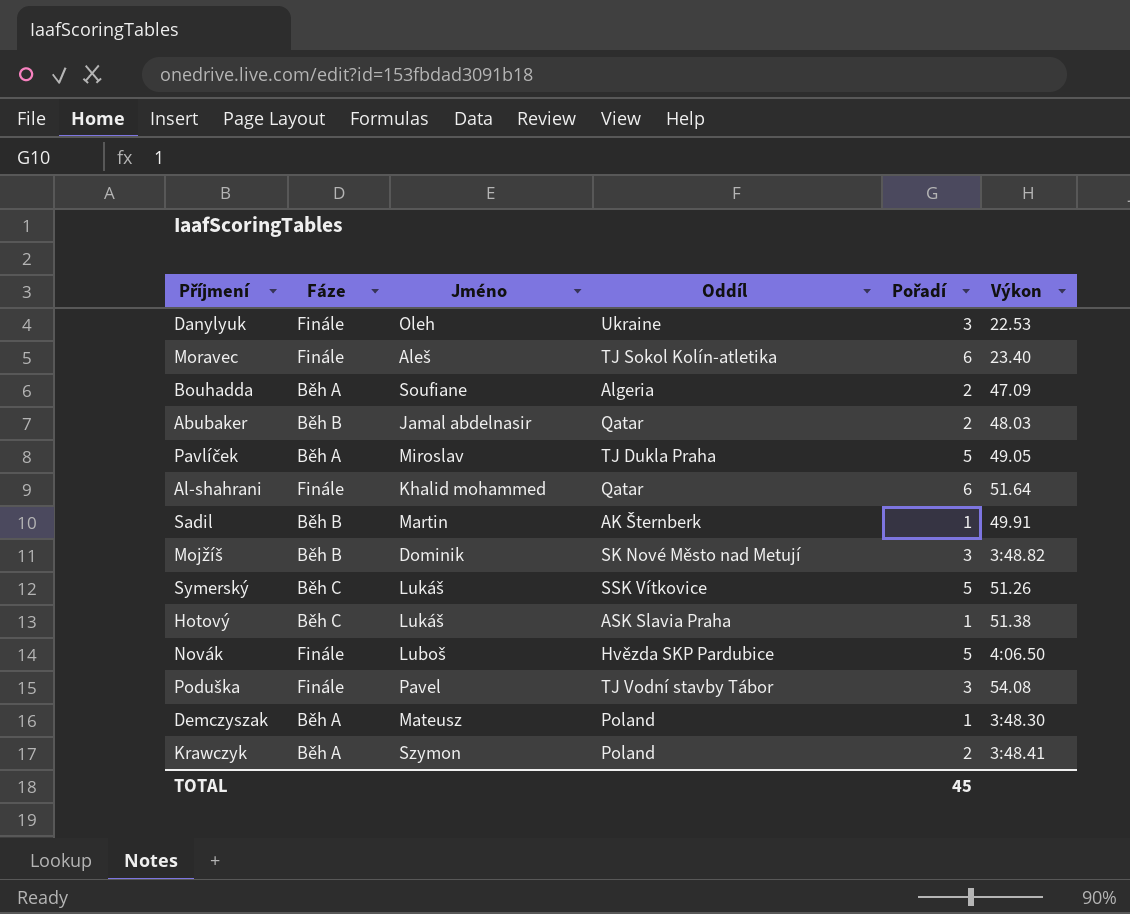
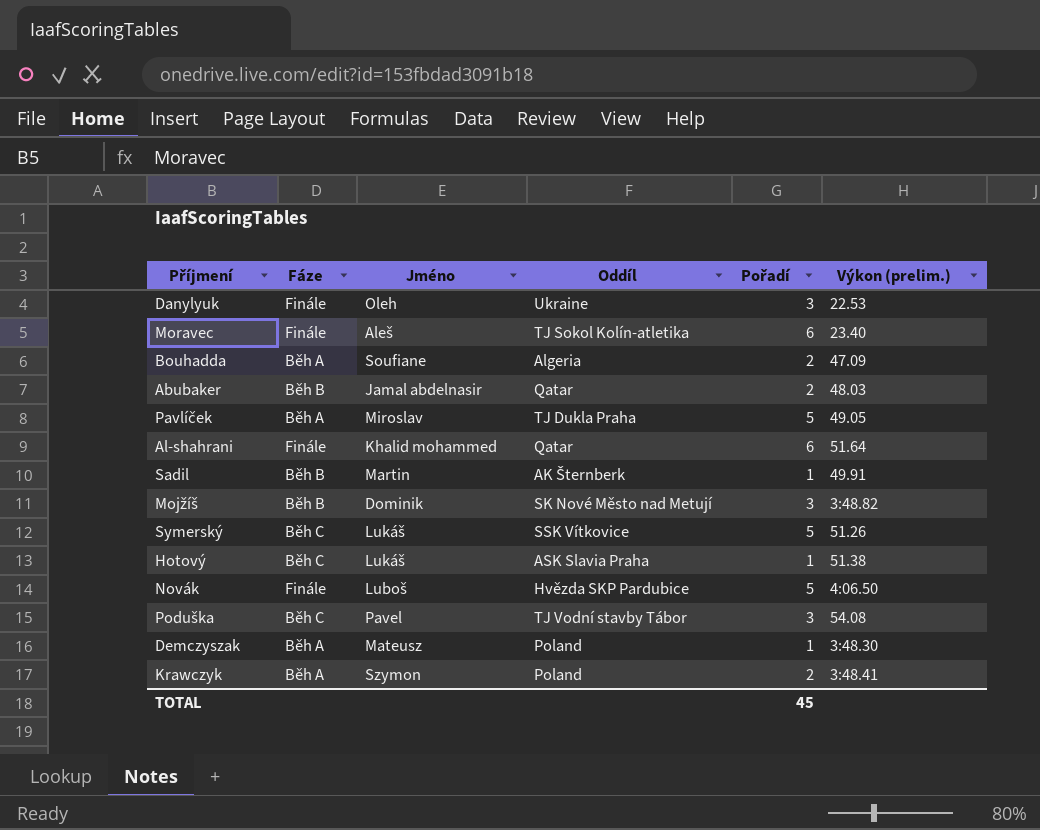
column name: Výkon -> Výkon (prelim.)
Poduška | Fáze: Finále -> Běh C

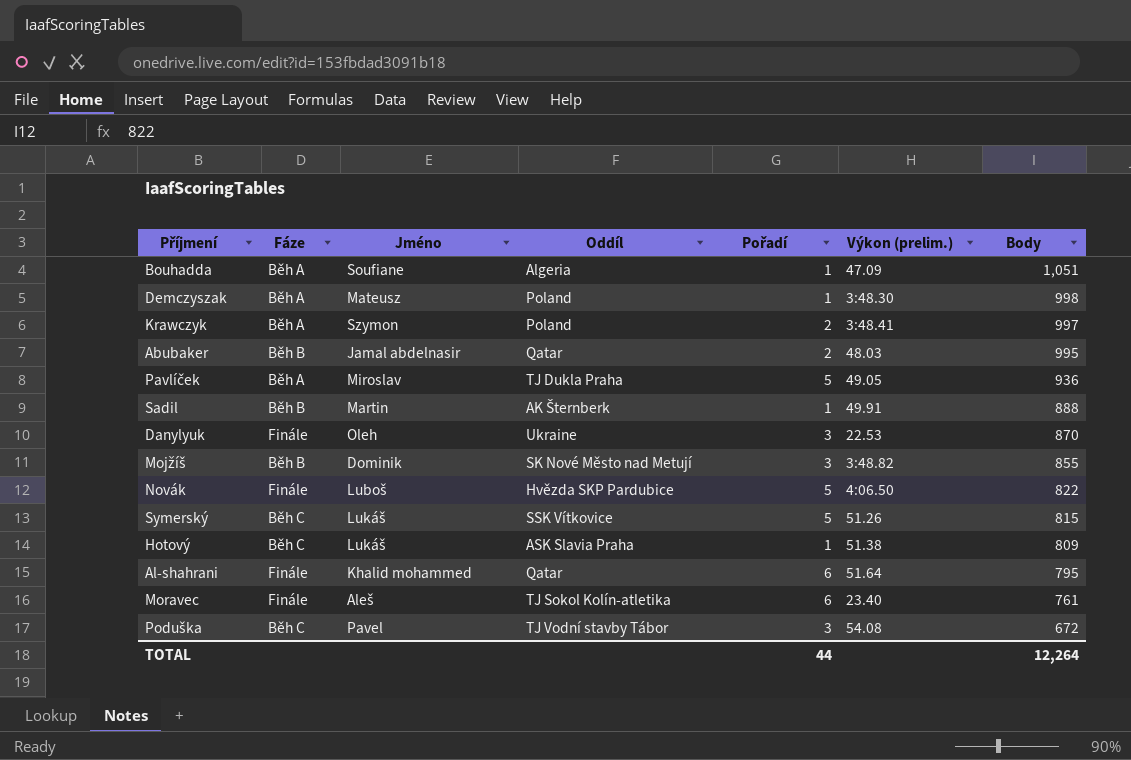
row order: none -> Body descending
column Body | position: none -> 7
Bouhadda | Pořadí: 2 -> 1
TOTAL | Pořadí: 45 -> 44

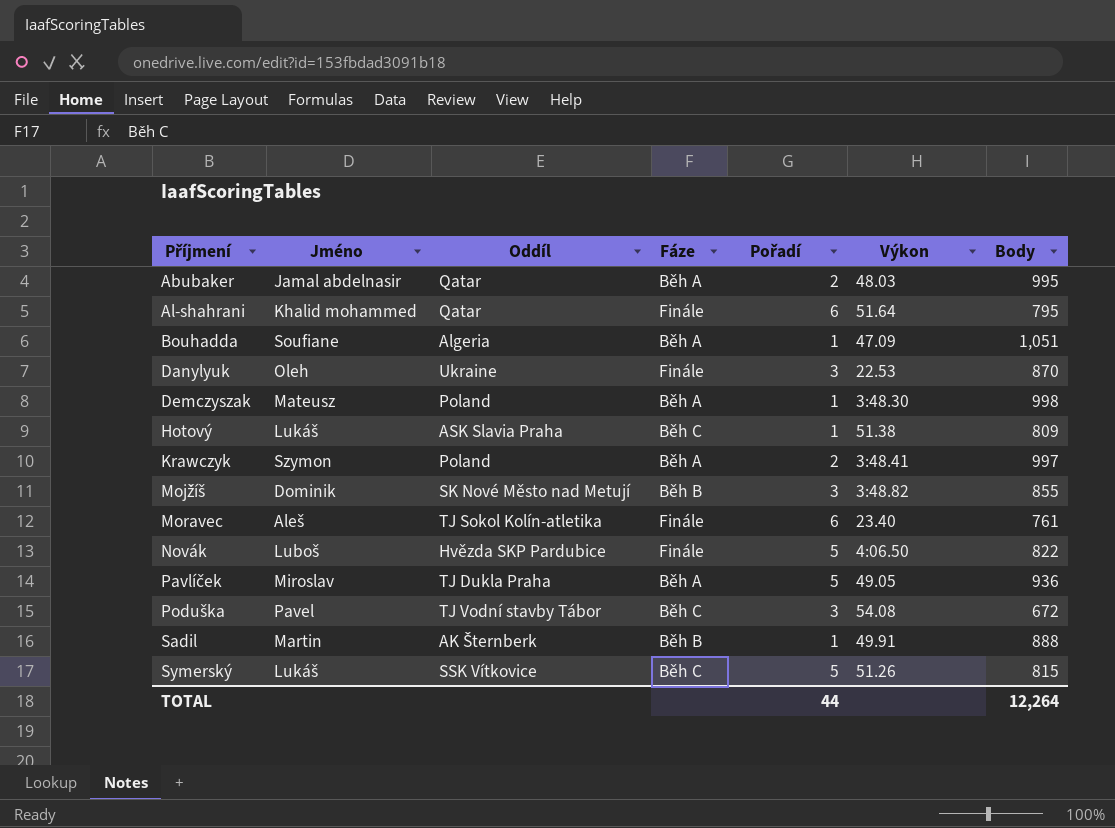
row order: Body descending -> Příjmení ascending
column Fáze | position: 2 -> 4
column name: Výkon (prelim.) -> Výkon
Abubaker | Fáze: Běh B -> Běh A

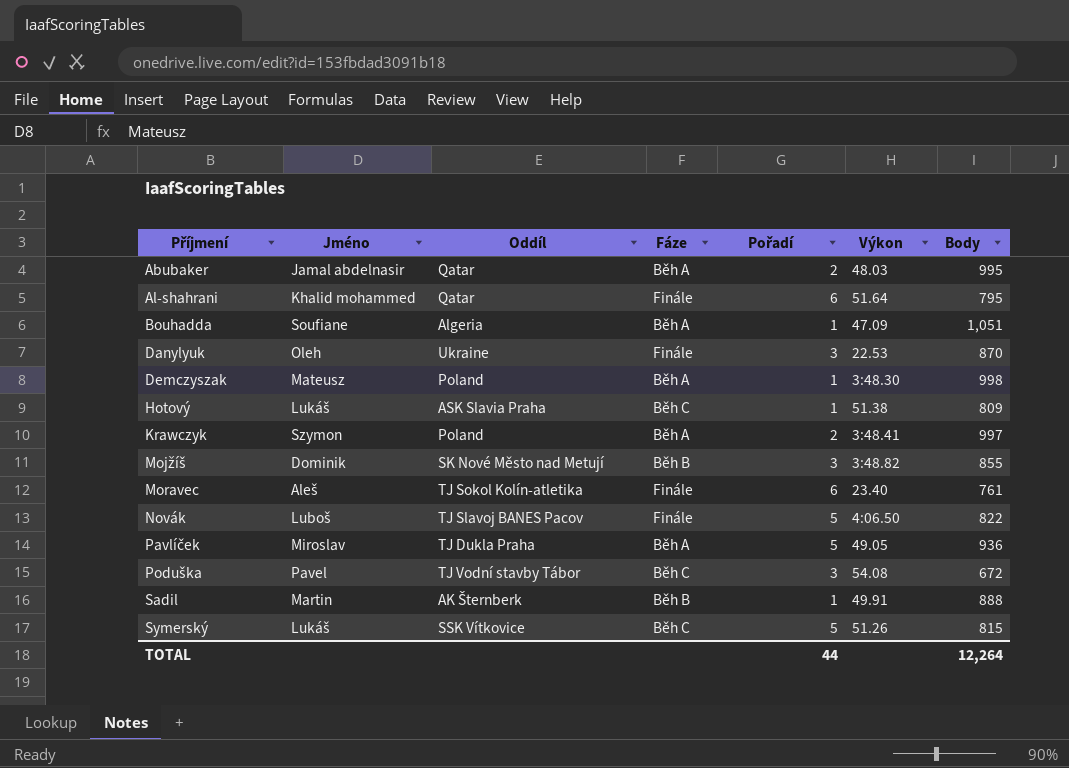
Novák | Oddíl: Hvězda SKP Pardubice -> TJ Slavoj BANES Pacov

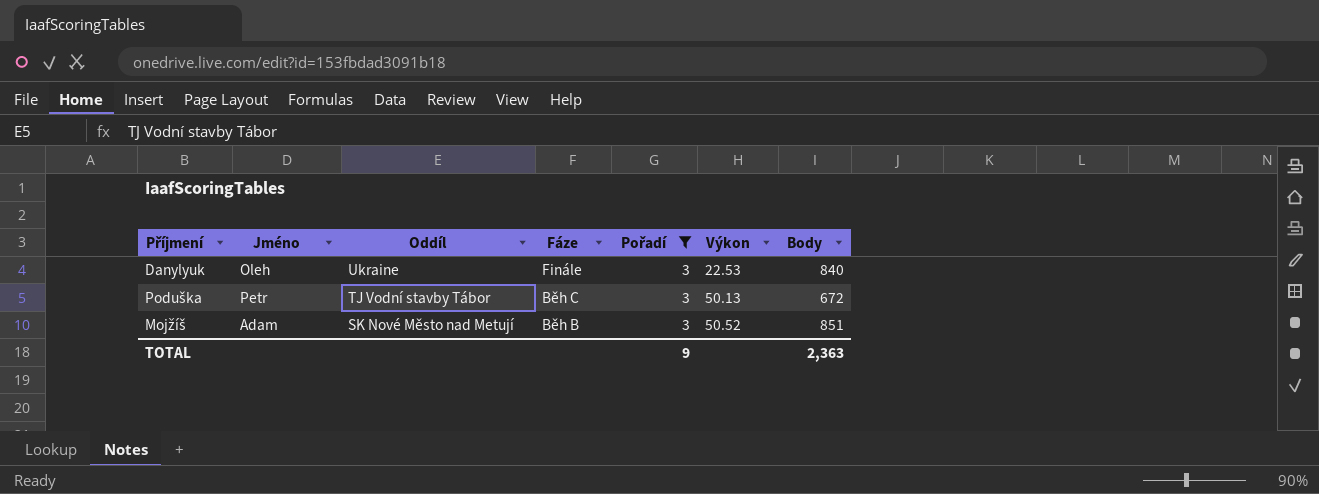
filter: none -> Pořadí = 3
row order: Příjmení ascending -> Oddíl descending
Danylyuk | Body: 870 -> 840
Poduška | Jméno: Pavel -> Petr
Poduška | Výkon: 54.08 -> 50.13
Mojžíš | Jméno: Dominik -> Adam
Mojžíš | Výkon: 3:48.82 -> 50.52
Mojžíš | Body: 855 -> 851
TOTAL | Pořadí: 44 -> 9
TOTAL | Body: 12,264 -> 2,363

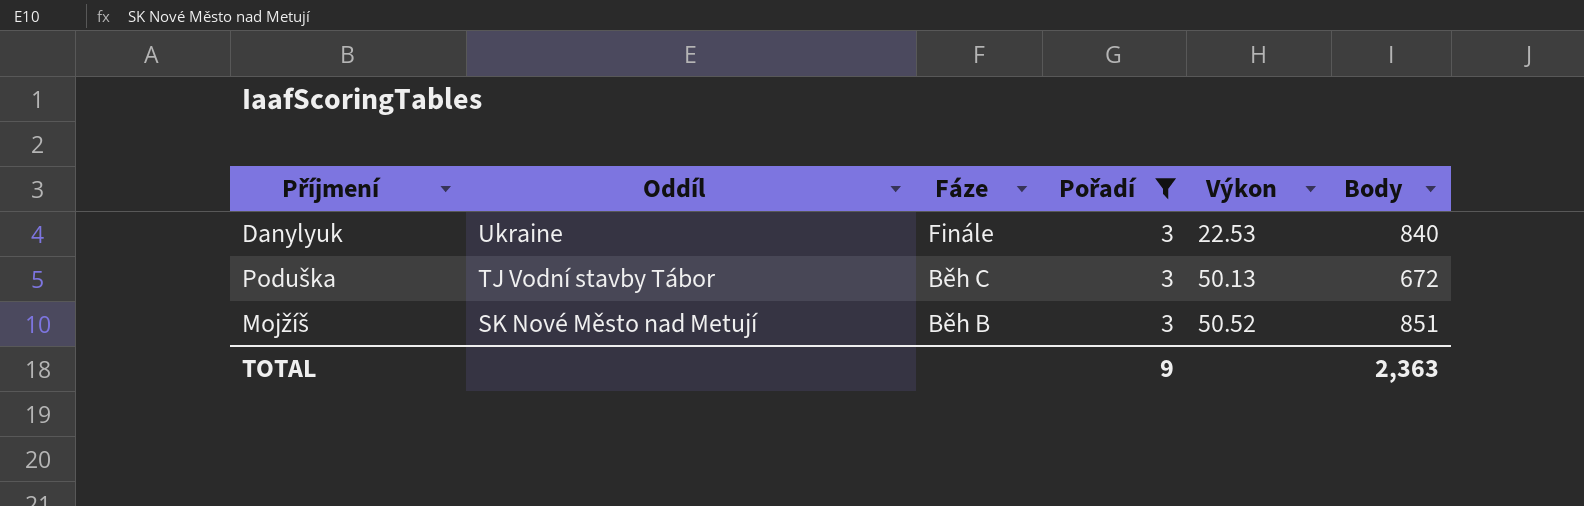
column Jméno | position: 2 -> none

